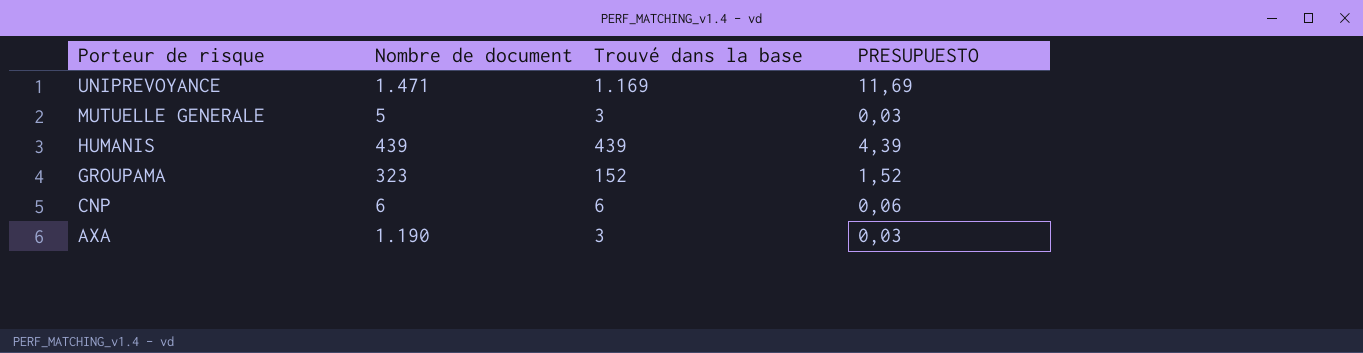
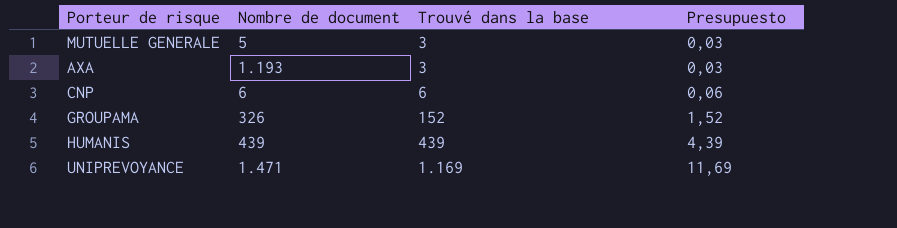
row order: Porteur de risque descending -> Trouvé dans la base ascending
column name: PRESUPUESTO -> Presupuesto
AXA | Nombre de document: 1.190 -> 1.193
GROUPAMA | Nombre de document: 323 -> 326

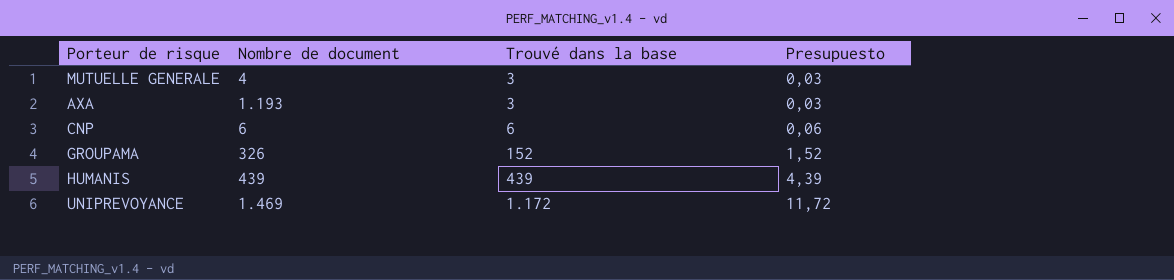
MUTUELLE GENERALE | Nombre de document: 5 -> 4
UNIPREVOYANCE | Nombre de document: 1.471 -> 1.469
UNIPREVOYANCE | Trouvé dans la base: 1.169 -> 1.172
UNIPREVOYANCE | Presupuesto: 11,69 -> 11,72

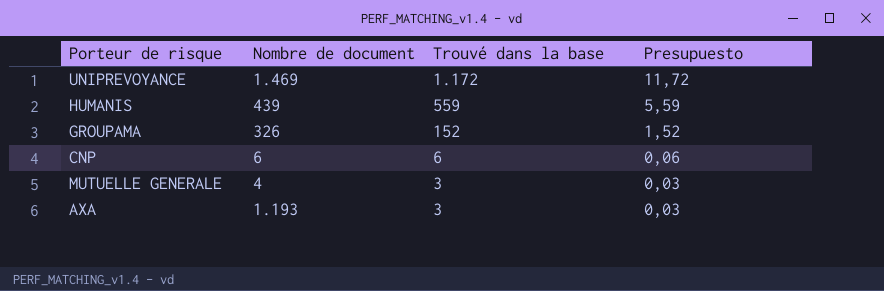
row order: Trouvé dans la base ascending -> Trouvé dans la base descending
HUMANIS | Trouvé dans la base: 439 -> 559
HUMANIS | Presupuesto: 4,39 -> 5,59

